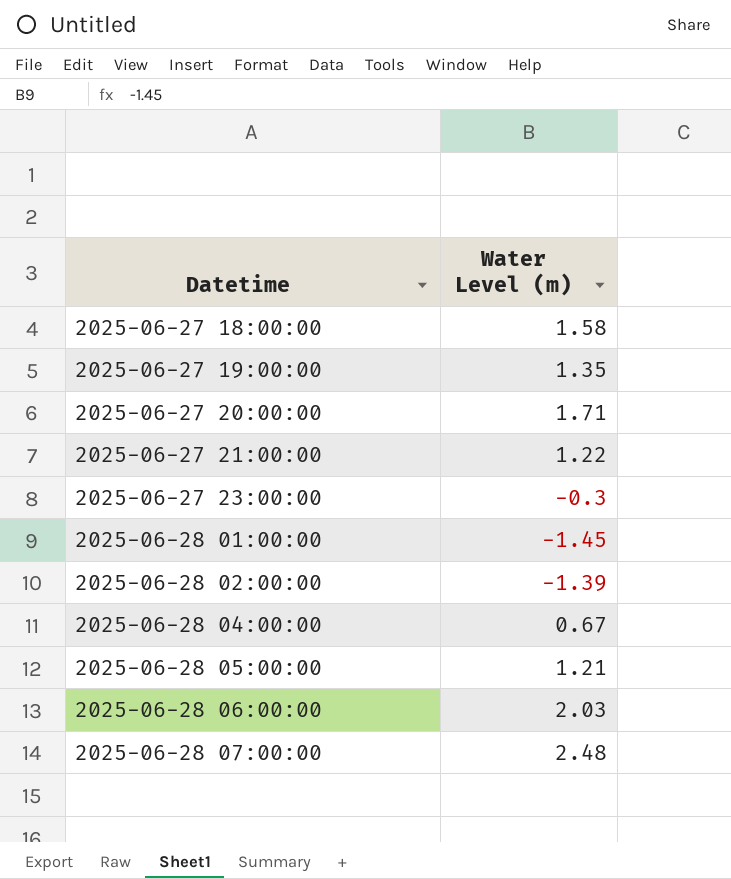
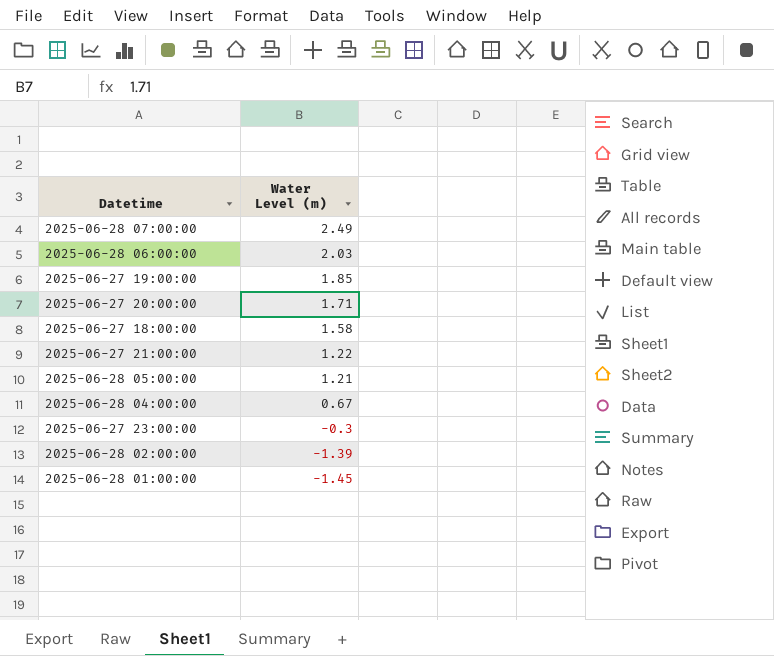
row order: Datetime ascending -> Water Level (m) descending
2025-06-28 07:00:00 | Water Level (m): 2.48 -> 2.49
2025-06-27 19:00:00 | Water Level (m): 1.35 -> 1.85

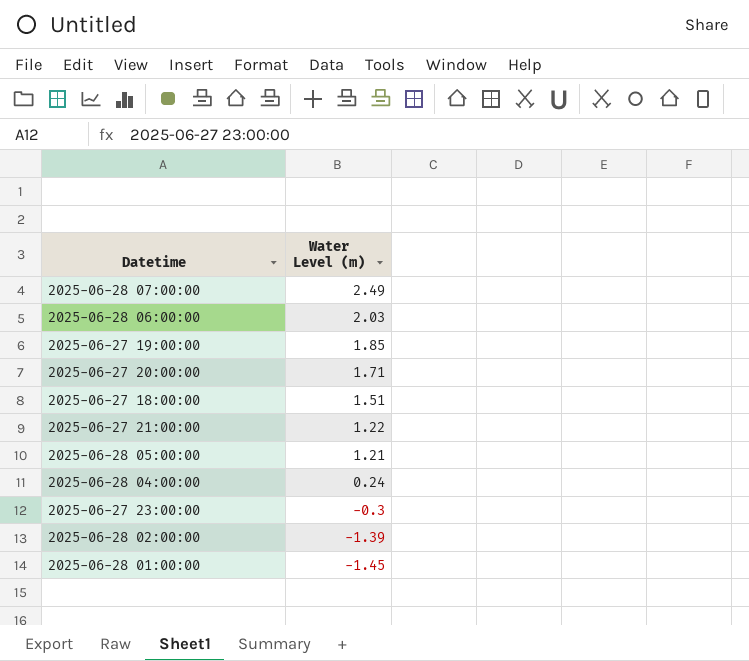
2025-06-27 18:00:00 | Water Level (m): 1.58 -> 1.51
2025-06-28 04:00:00 | Water Level (m): 0.67 -> 0.24

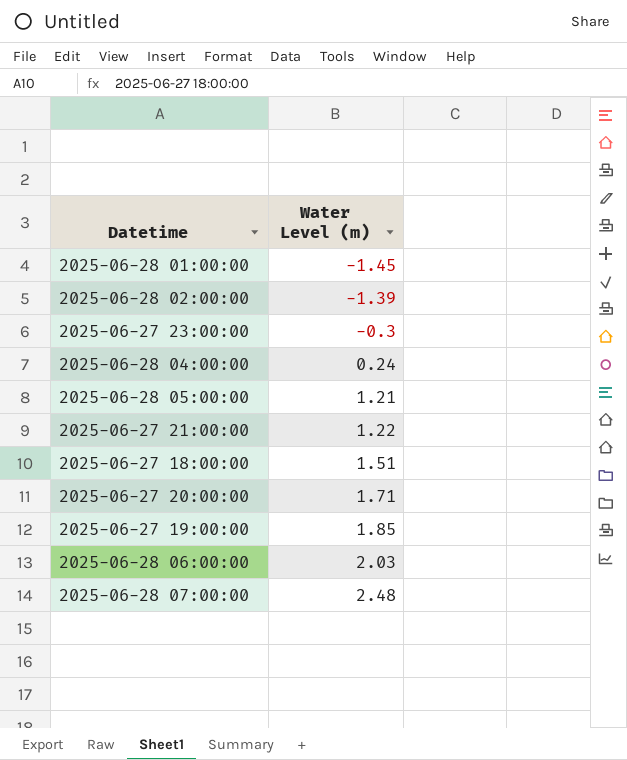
row order: Water Level (m) descending -> Water Level (m) ascending
2025-06-28 07:00:00 | Water Level (m): 2.49 -> 2.48

